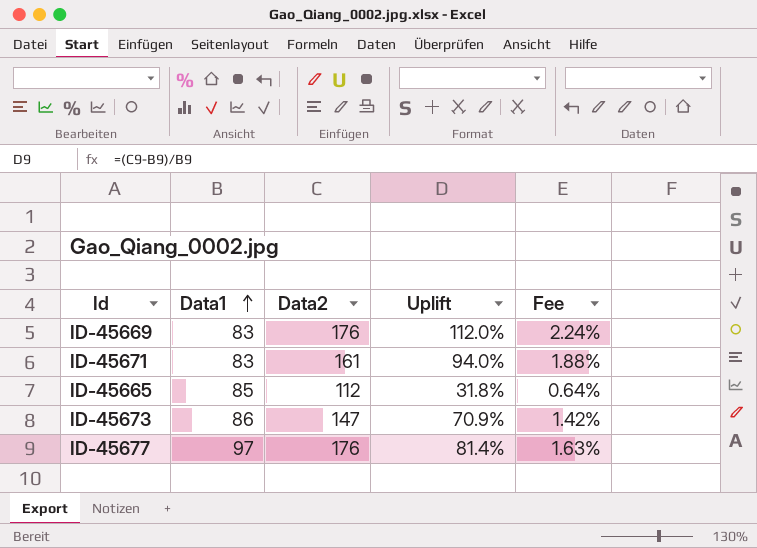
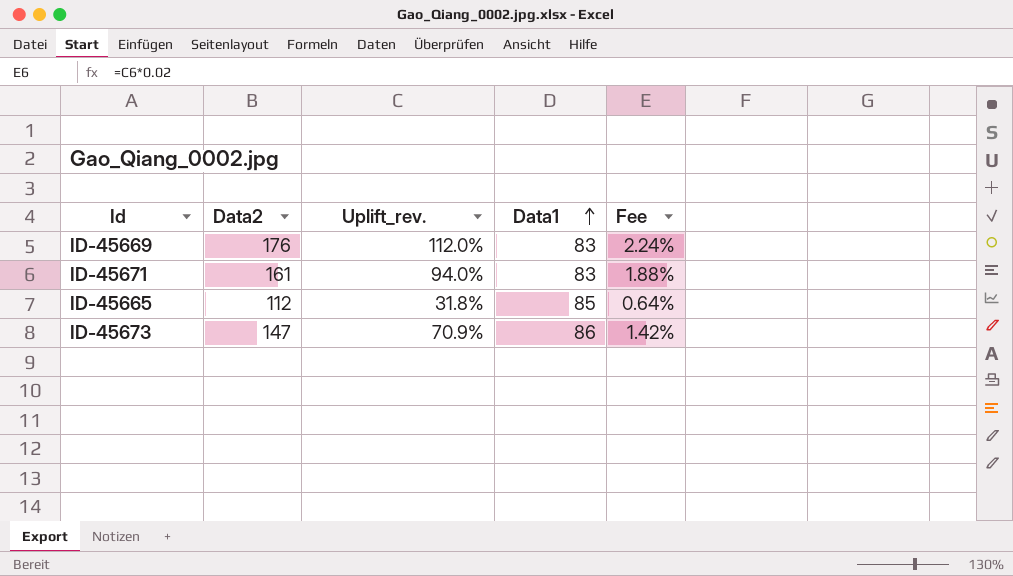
column name: Uplift -> Uplift_rev.
column Data1 | position: 2 -> 4
row ID-45677: 97 | 176 | 81.4% | 1.63% -> none

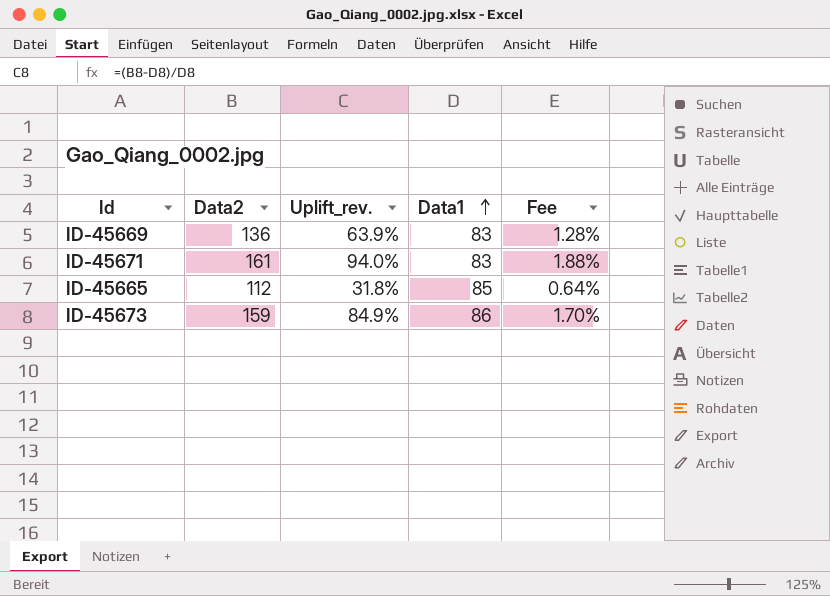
ID-45669 | Data2: 176 -> 136
ID-45669 | Uplift_rev.: 112.0% -> 63.9%
ID-45669 | Fee: 2.24% -> 1.28%
ID-45673 | Data2: 147 -> 159
ID-45673 | Uplift_rev.: 70.9% -> 84.9%
ID-45673 | Fee: 1.42% -> 1.70%

